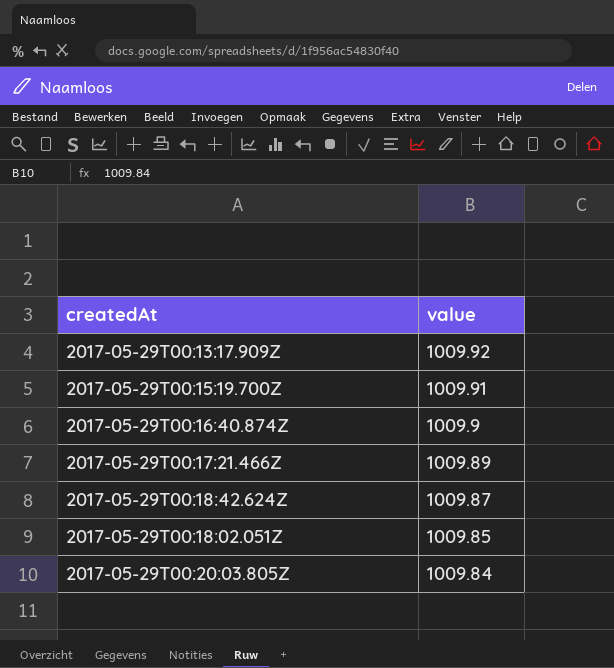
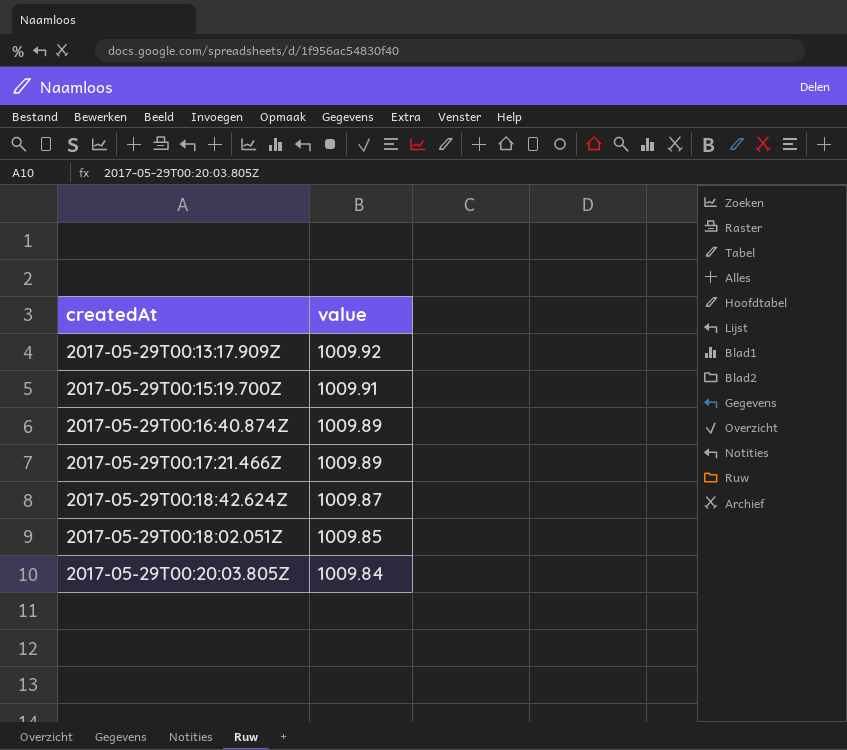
2017-05-29T00:16:40.874Z | value: 1009.9 -> 1009.89

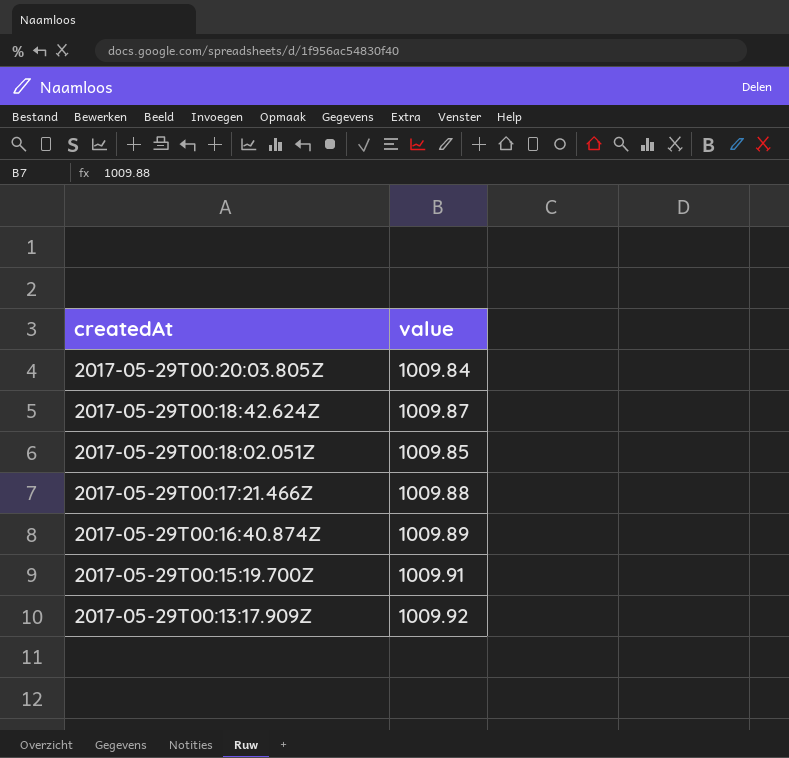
row order: value descending -> createdAt descending
2017-05-29T00:17:21.466Z | value: 1009.89 -> 1009.88

